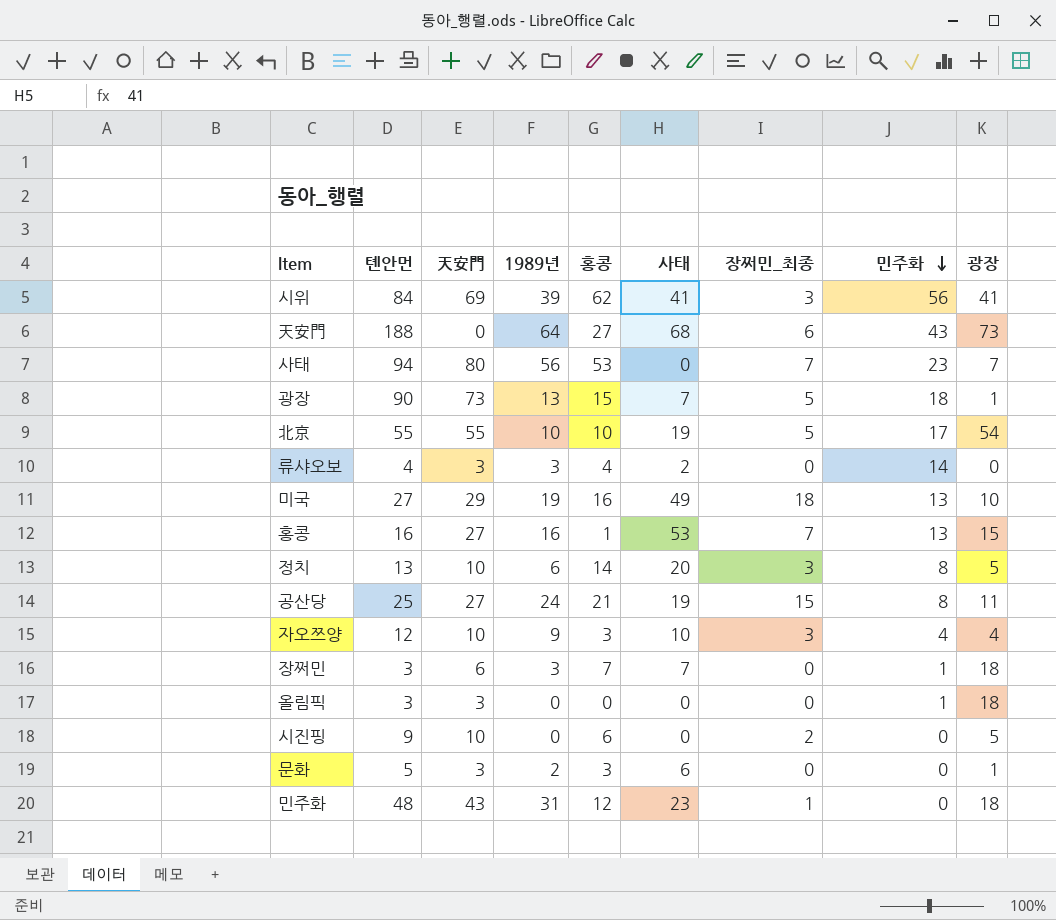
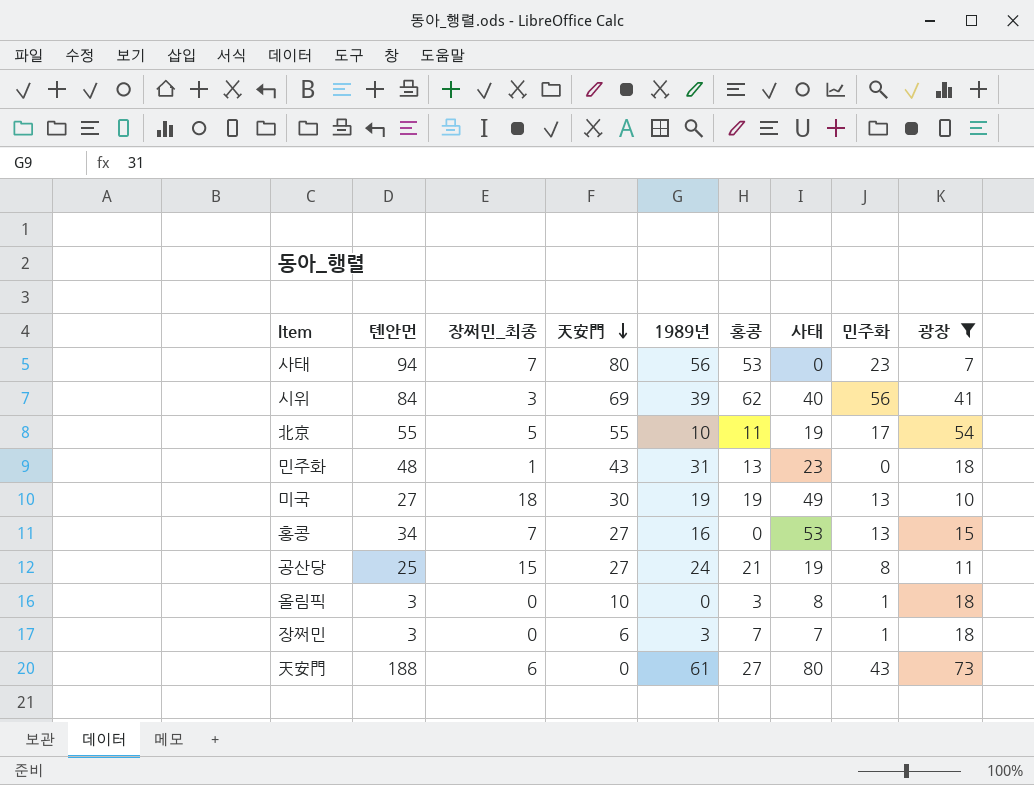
filter: none -> 광장 >= 7
row order: 민주화 descending -> 天安門 descending
column 장쩌민_최종 | position: 7 -> 3
시위 | 사태: 41 -> 40
北京 | 홍콩: 10 -> 11
민주화 | 홍콩: 12 -> 13
미국 | 天安門: 29 -> 30
미국 | 홍콩: 16 -> 19
홍콩 | 톈안먼: 16 -> 34
홍콩 | 홍콩: 1 -> 0
올림픽 | 天安門: 3 -> 10
올림픽 | 홍콩: 0 -> 3
올림픽 | 사태: 0 -> 8
天安門 | 1989년: 64 -> 61
天安門 | 사태: 68 -> 80

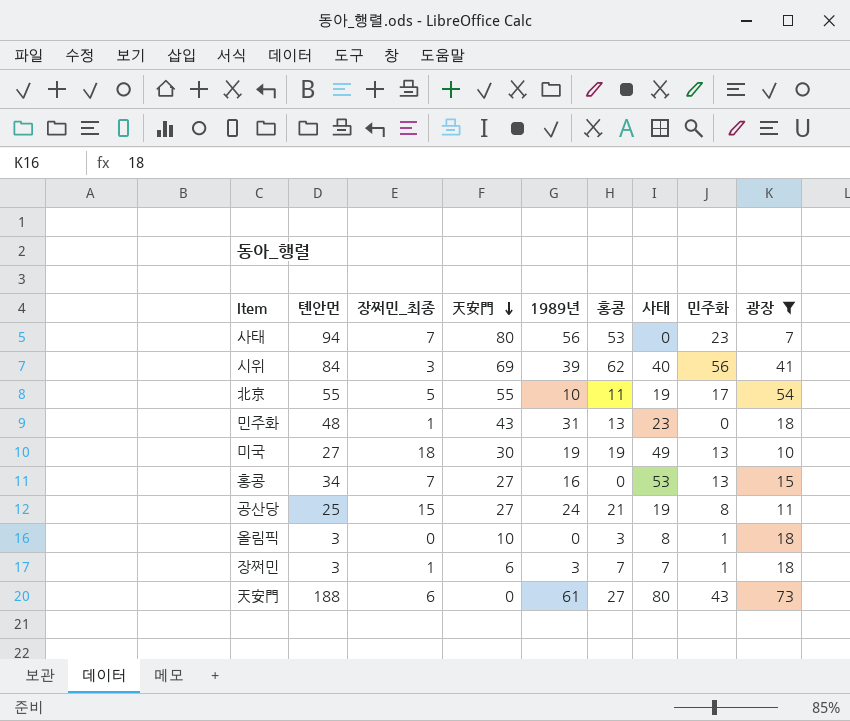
장쩌민 | 장쩌민_최종: 0 -> 1

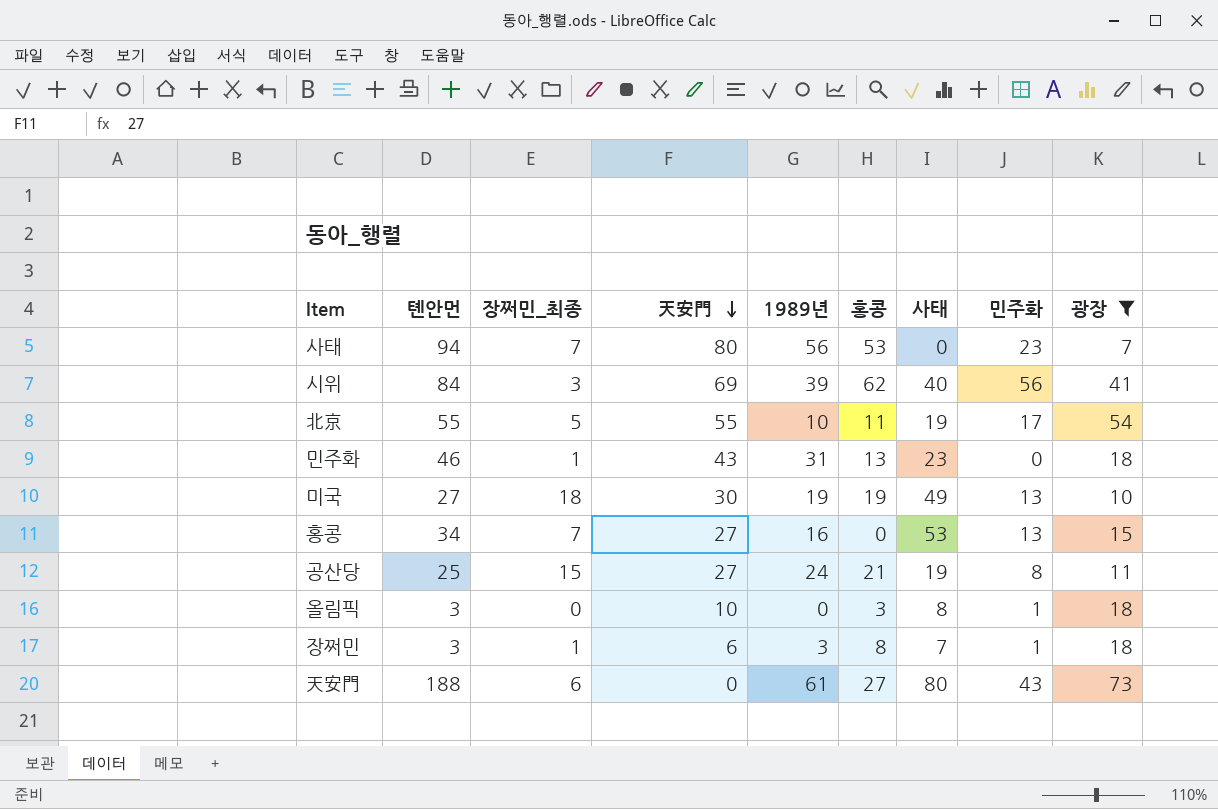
민주화 | 톈안먼: 48 -> 46
장쩌민 | 홍콩: 7 -> 8

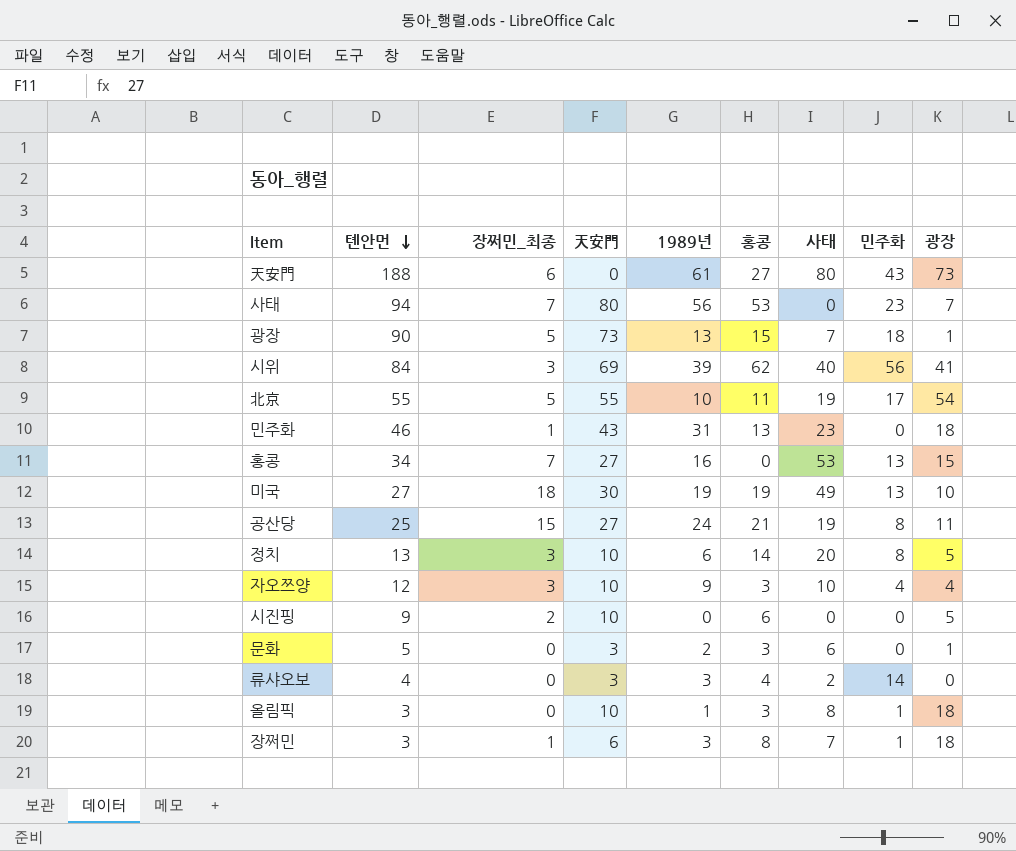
filter: 광장 >= 7 -> none
row order: 天安門 descending -> 톈안먼 descending
올림픽 | 1989년: 0 -> 1

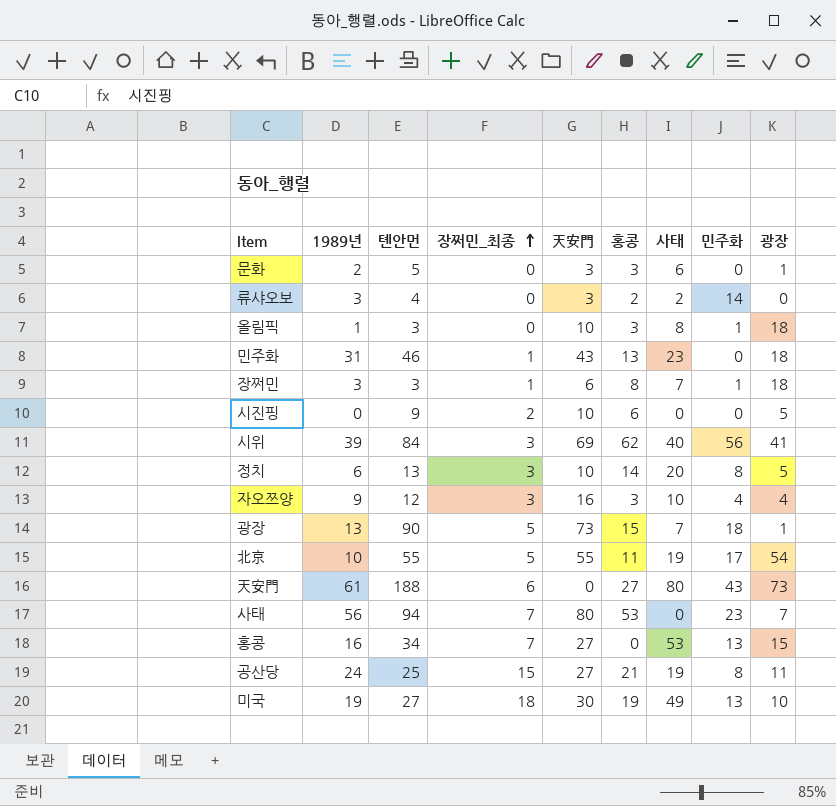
row order: 톈안먼 descending -> 장쩌민_최종 ascending
column 1989년 | position: 5 -> 2
류샤오보 | 홍콩: 4 -> 2
자오쯔양 | 天安門: 10 -> 16

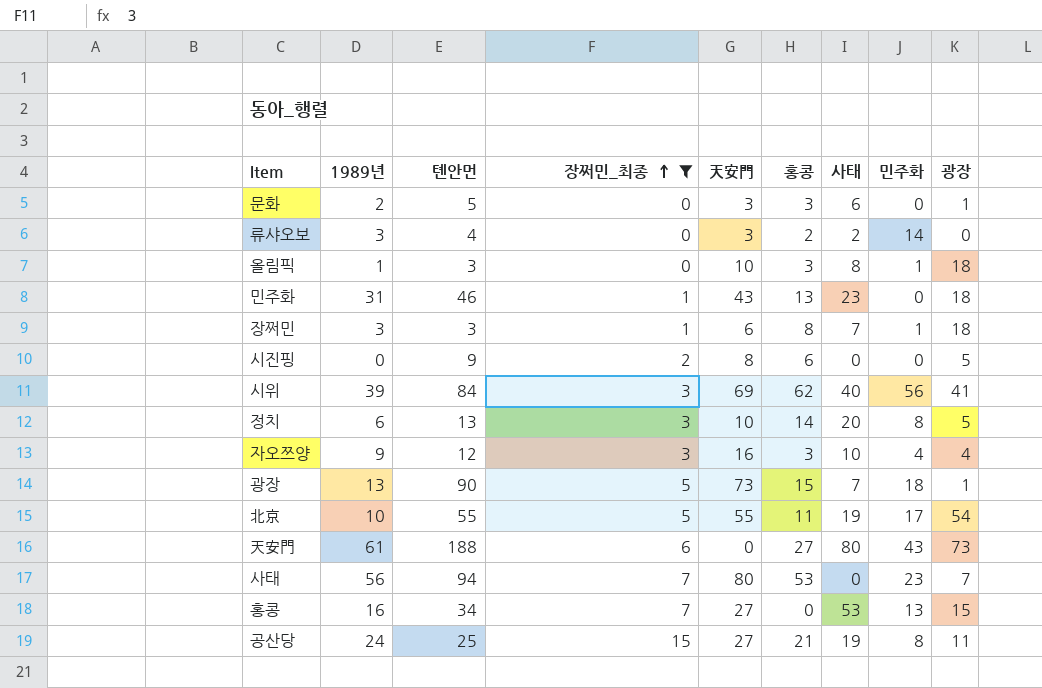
filter: none -> 장쩌민_최종 != 18
시진핑 | 天安門: 10 -> 8

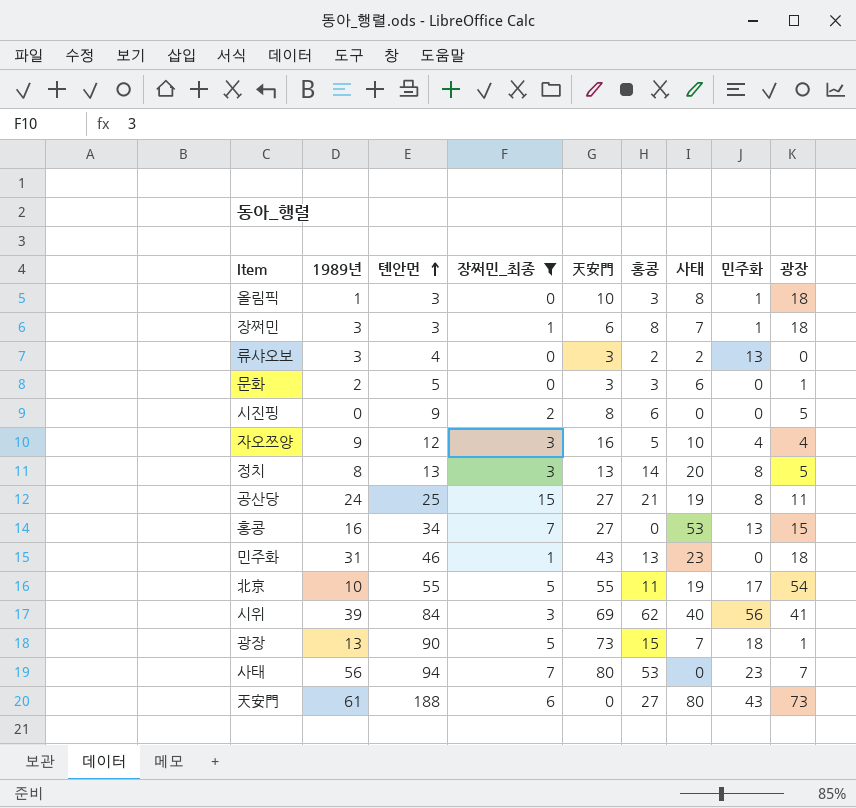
row order: 장쩌민_최종 ascending -> 톈안먼 ascending
류샤오보 | 민주화: 14 -> 13
자오쯔양 | 홍콩: 3 -> 5
정치 | 1989년: 6 -> 8
정치 | 天安門: 10 -> 13

